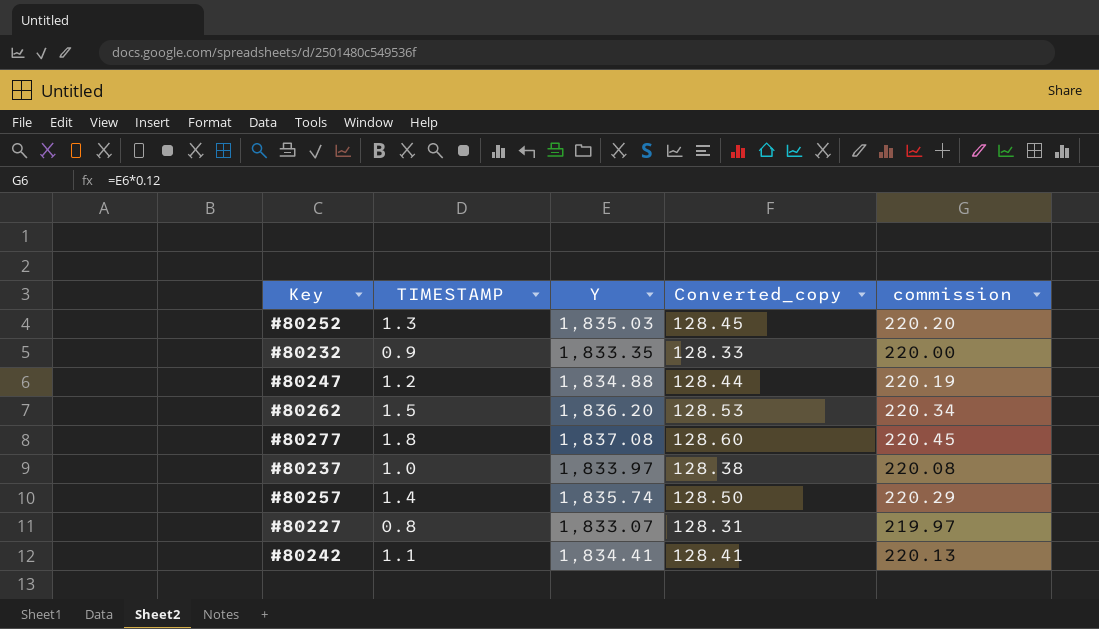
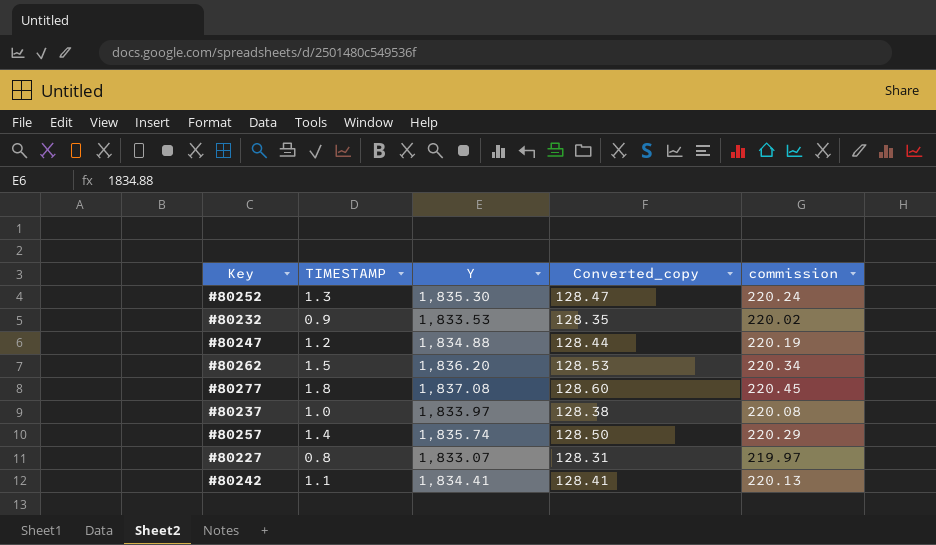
#80252 | Y: 1,835.03 -> 1,835.30
#80252 | Converted_copy: 128.45 -> 128.47
#80252 | commission: 220.20 -> 220.24
#80232 | Y: 1,833.35 -> 1,833.53
#80232 | Converted_copy: 128.33 -> 128.35
#80232 | commission: 220.00 -> 220.02

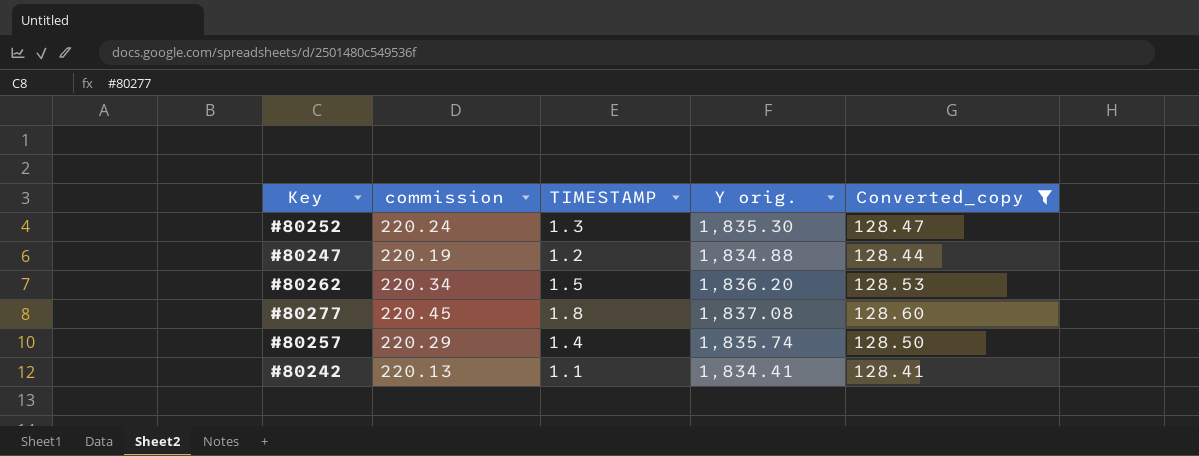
filter: none -> Converted_copy >= 128.41
column commission | position: 5 -> 2
column name: Y -> Y orig.

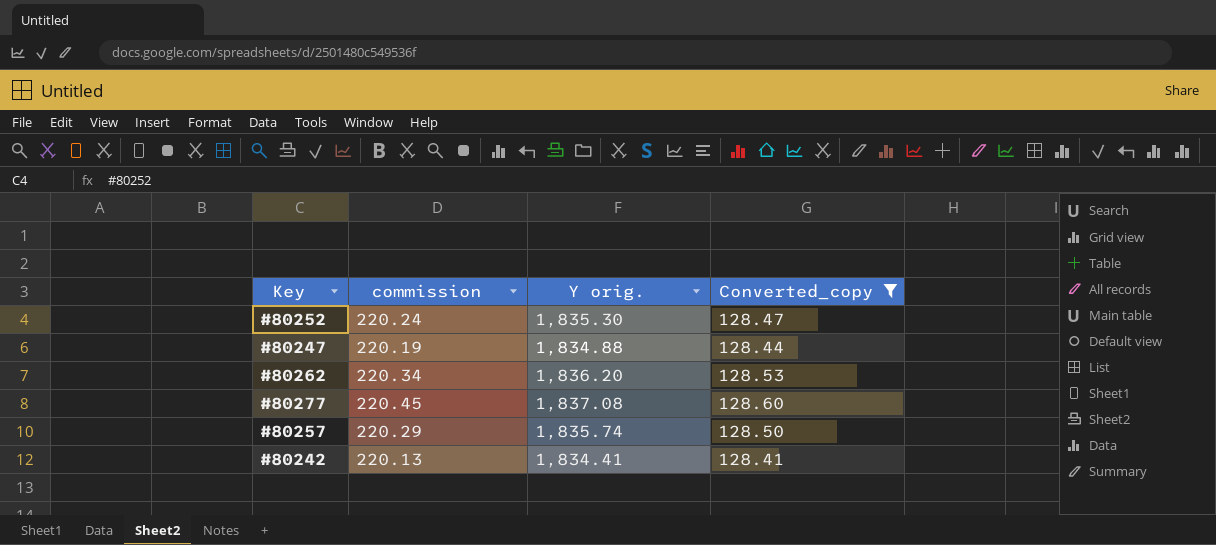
column TIMESTAMP | position: 3 -> none

